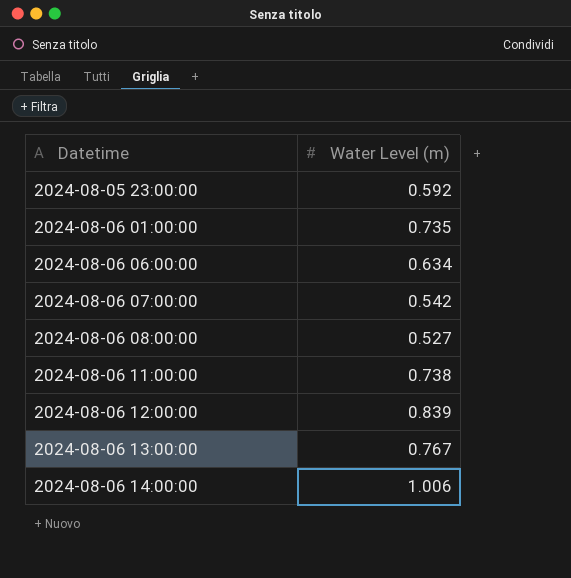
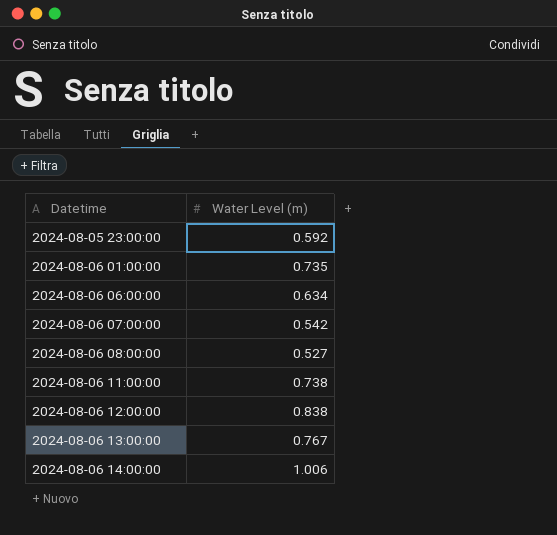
2024-08-06 12:00:00 | Water Level (m): 0.839 -> 0.838

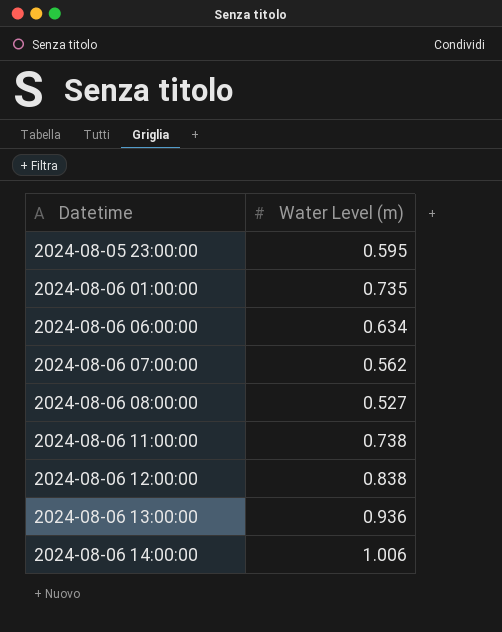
2024-08-05 23:00:00 | Water Level (m): 0.592 -> 0.595
2024-08-06 07:00:00 | Water Level (m): 0.542 -> 0.562
2024-08-06 13:00:00 | Water Level (m): 0.767 -> 0.936

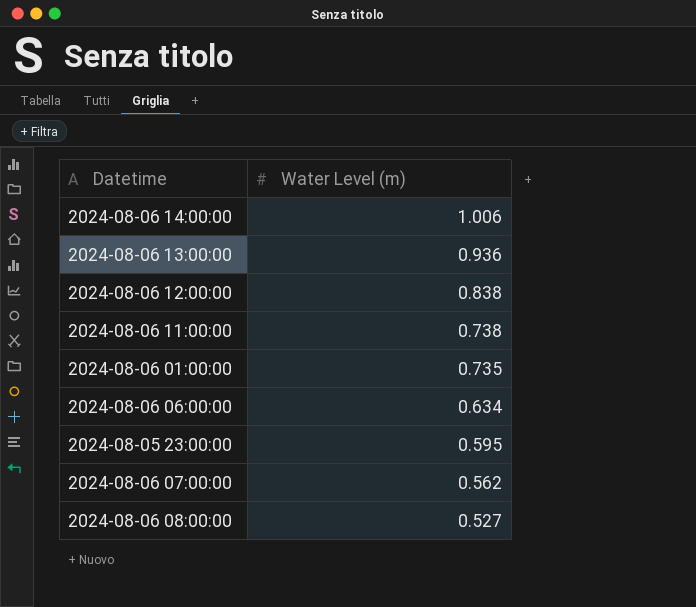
row order: Datetime ascending -> Water Level (m) descending

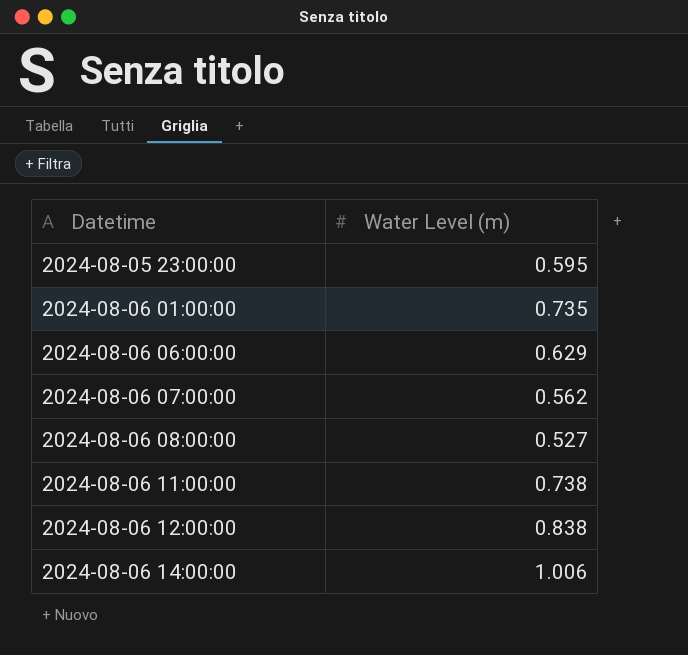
row order: Water Level (m) descending -> Datetime ascending
row 2024-08-06 13:00:00: 0.936 -> none
2024-08-06 06:00:00 | Water Level (m): 0.634 -> 0.629

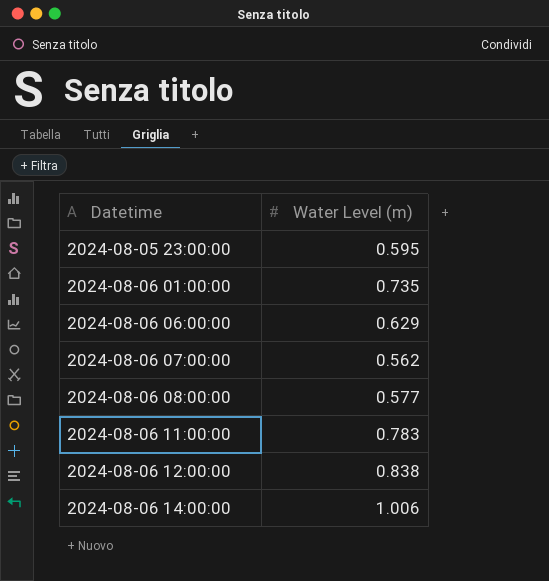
2024-08-06 08:00:00 | Water Level (m): 0.527 -> 0.577
2024-08-06 11:00:00 | Water Level (m): 0.738 -> 0.783

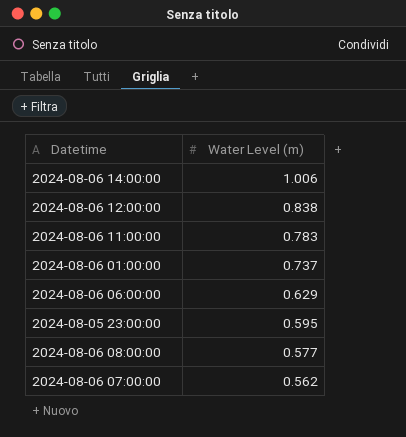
row order: Datetime ascending -> Water Level (m) descending
2024-08-06 01:00:00 | Water Level (m): 0.735 -> 0.737

